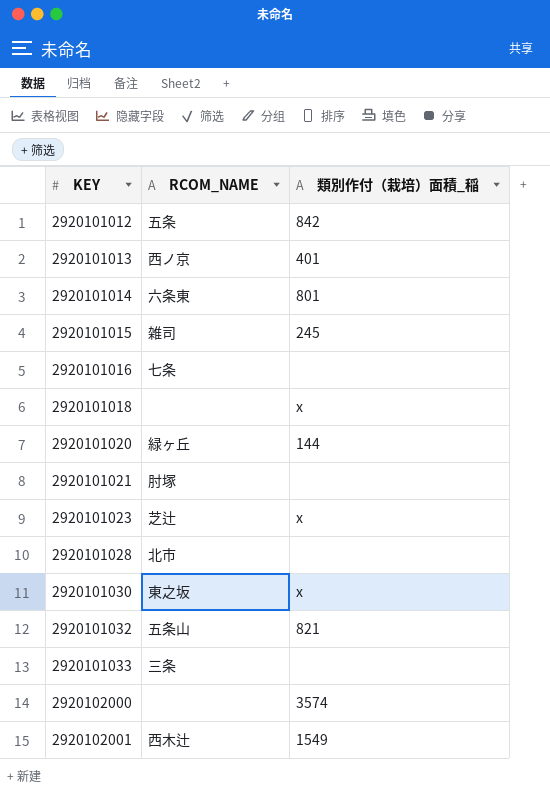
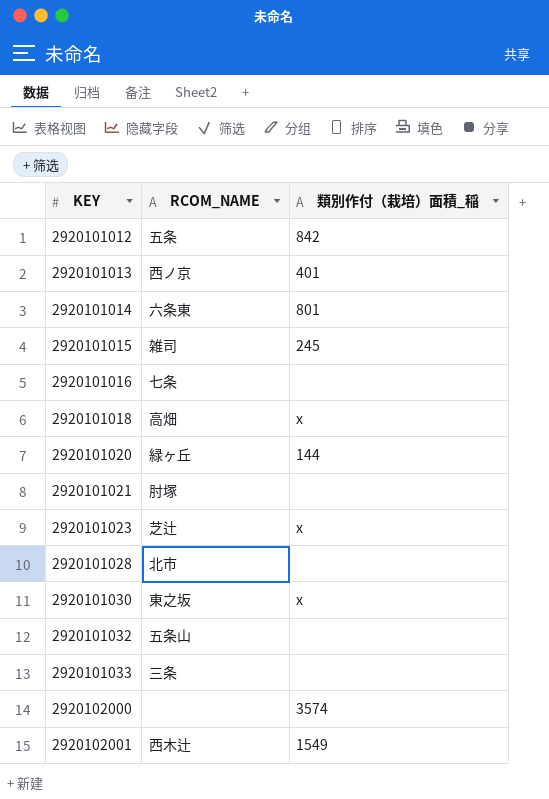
2920101018 | RCOM_NAME: none -> 高畑
2920101032 | 類別作付（栽培）面積_稲: 821 -> none

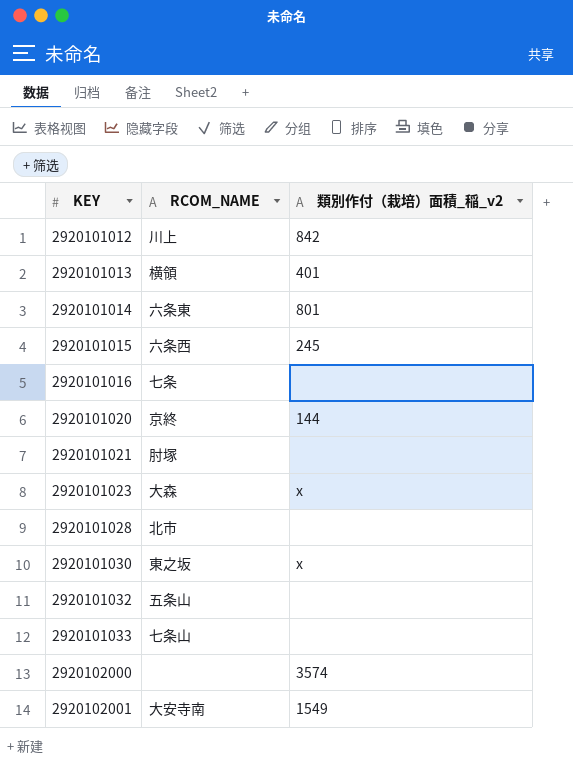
column name: 類別作付（栽培）面積_稲 -> 類別作付（栽培）面積_稲_v2
row 2920101018: 高畑 | x -> none
2920101012 | RCOM_NAME: 五条 -> 川上
2920101013 | RCOM_NAME: 西ノ京 -> 横領
2920101015 | RCOM_NAME: 雑司 -> 六条西
2920101020 | RCOM_NAME: 緑ヶ丘 -> 京終
2920101023 | RCOM_NAME: 芝辻 -> 大森
2920101033 | RCOM_NAME: 三条 -> 七条山
2920102001 | RCOM_NAME: 西木辻 -> 大安寺南

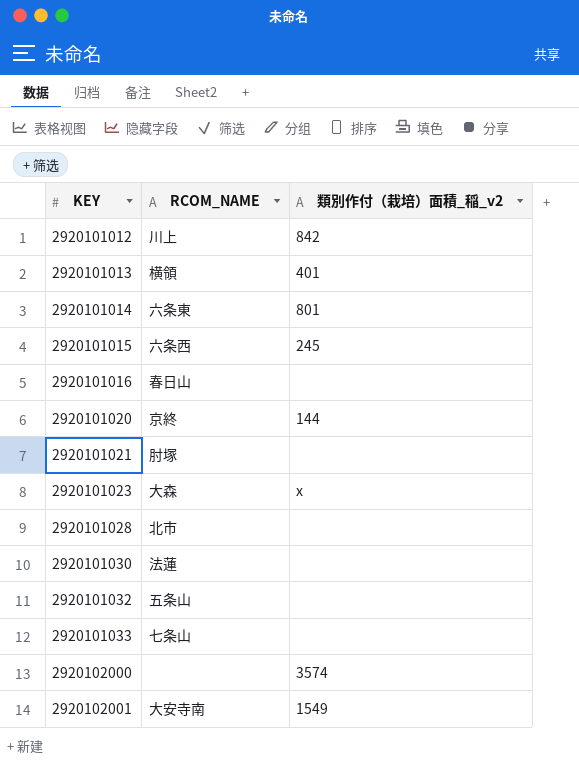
2920101016 | RCOM_NAME: 七条 -> 春日山
2920101030 | RCOM_NAME: 東之坂 -> 法蓮
2920101030 | 類別作付（栽培）面積_稲_v2: x -> none

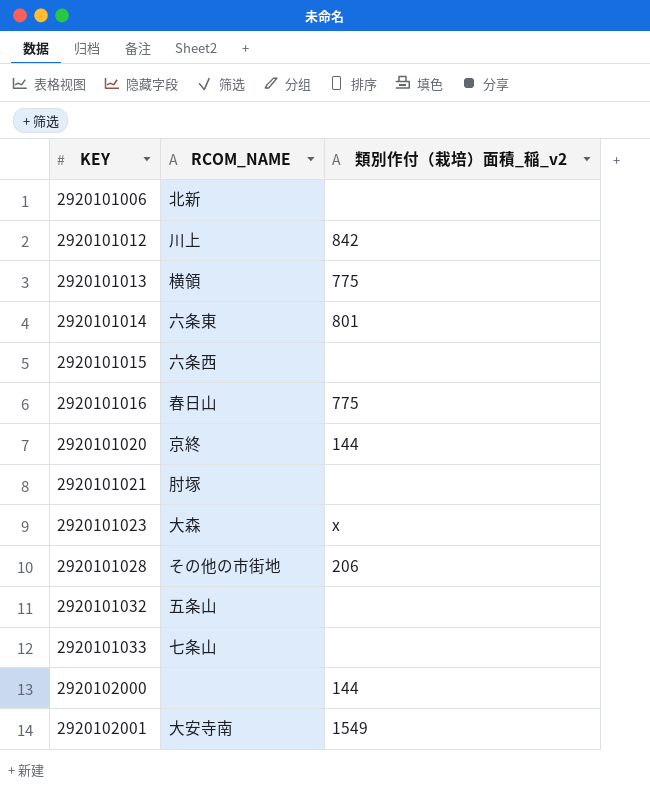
row 2920101030: 法蓮 | none -> none
row 2920101006: none -> 北新 | none
2920101013 | 類別作付（栽培）面積_稲_v2: 401 -> 775
2920101015 | 類別作付（栽培）面積_稲_v2: 245 -> none
2920101016 | 類別作付（栽培）面積_稲_v2: none -> 775
2920101028 | RCOM_NAME: 北市 -> その他の市街地
2920101028 | 類別作付（栽培）面積_稲_v2: none -> 206
2920102000 | 類別作付（栽培）面積_稲_v2: 3574 -> 144

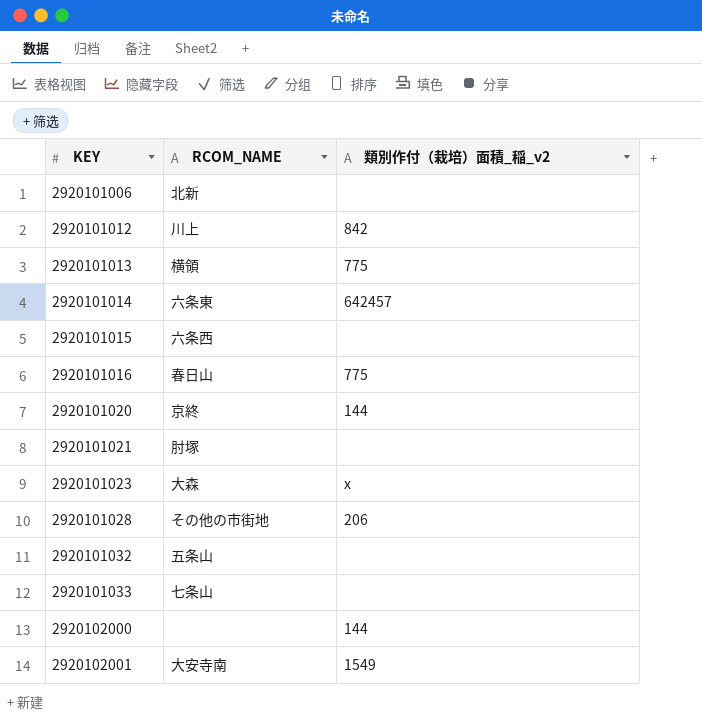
2920101014 | 類別作付（栽培）面積_稲_v2: 801 -> 642457

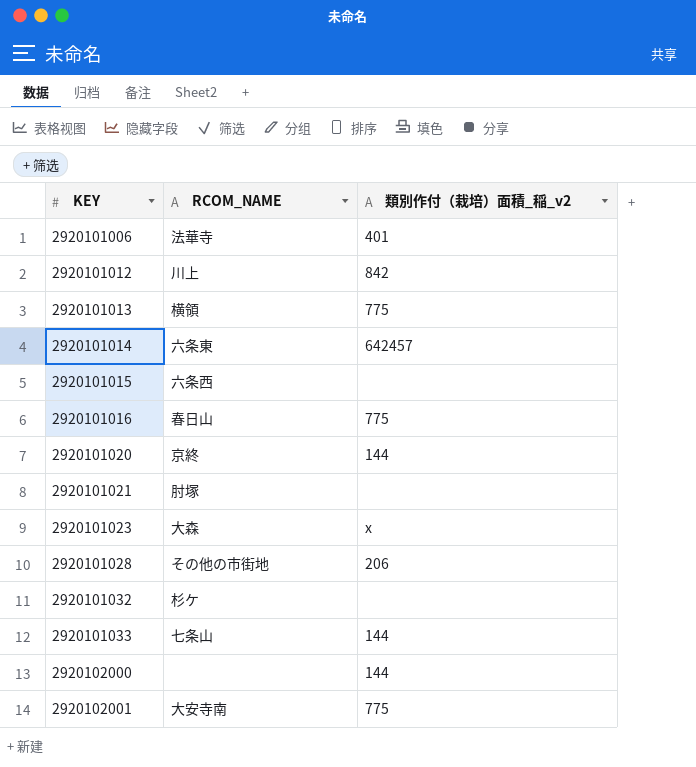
2920101006 | RCOM_NAME: 北新 -> 法華寺
2920101006 | 類別作付（栽培）面積_稲_v2: none -> 401
2920101032 | RCOM_NAME: 五条山 -> 杉ケ
2920101033 | 類別作付（栽培）面積_稲_v2: none -> 144
2920102001 | 類別作付（栽培）面積_稲_v2: 1549 -> 775

